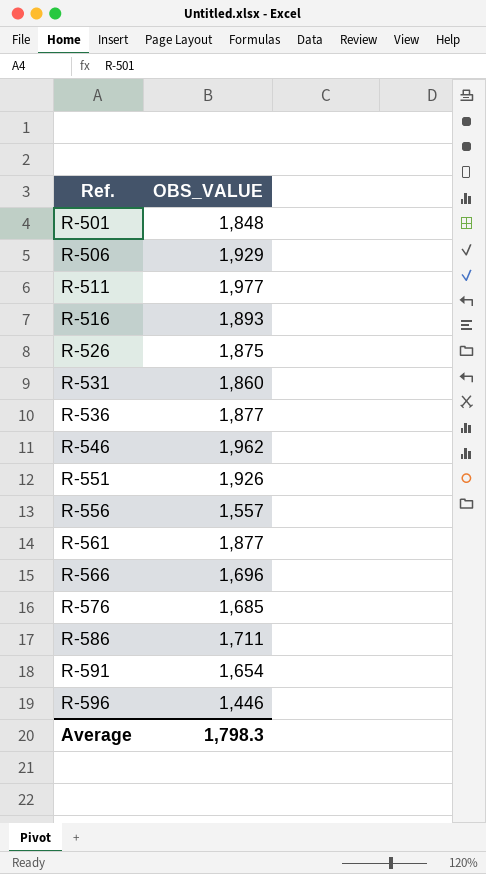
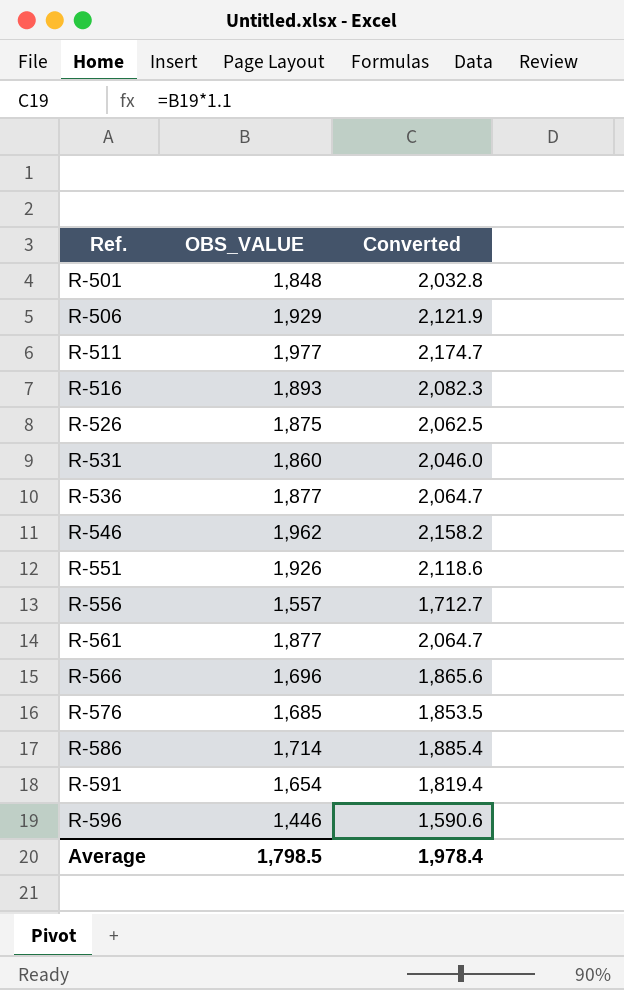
column Converted | formula: none -> [OBS_VALUE] * 1.1
R-586 | OBS_VALUE: 1,711 -> 1,714
Average | OBS_VALUE: 1,798.3 -> 1,798.5

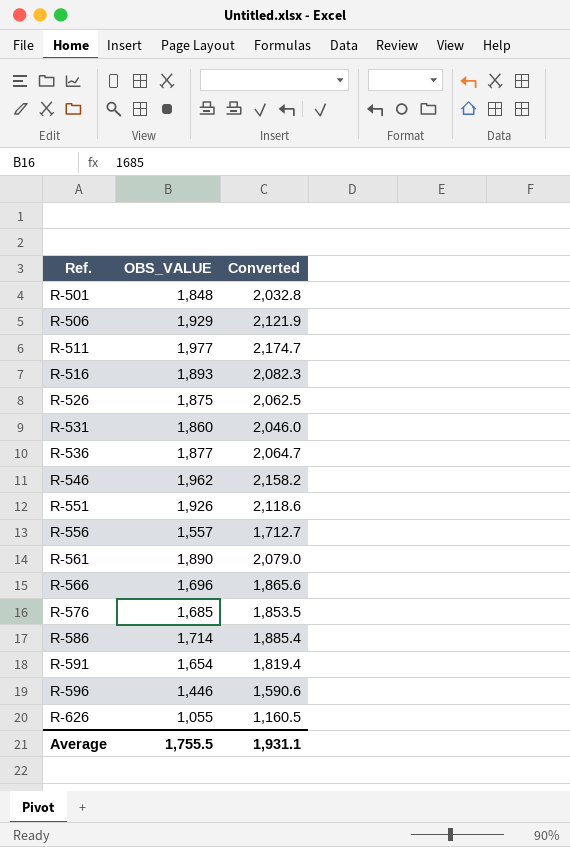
R-561 | OBS_VALUE: 1,877 -> 1,890
R-561 | Converted: 2,064.7 -> 2,079.0
row R-626: none -> 1,055 | 1,160.5
Average | OBS_VALUE: 1,798.5 -> 1,755.5
Average | Converted: 1,978.4 -> 1,931.1

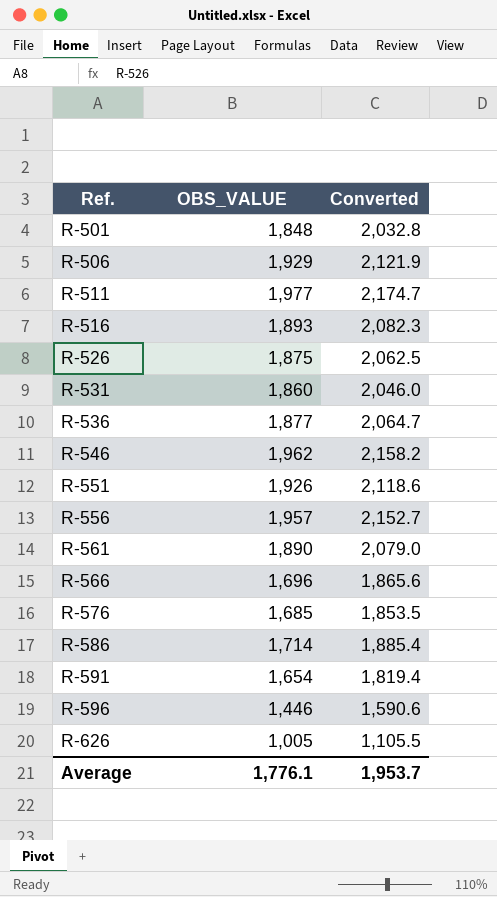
R-556 | OBS_VALUE: 1,557 -> 1,957
R-556 | Converted: 1,712.7 -> 2,152.7
R-626 | OBS_VALUE: 1,055 -> 1,005
R-626 | Converted: 1,160.5 -> 1,105.5
Average | OBS_VALUE: 1,755.5 -> 1,776.1
Average | Converted: 1,931.1 -> 1,953.7

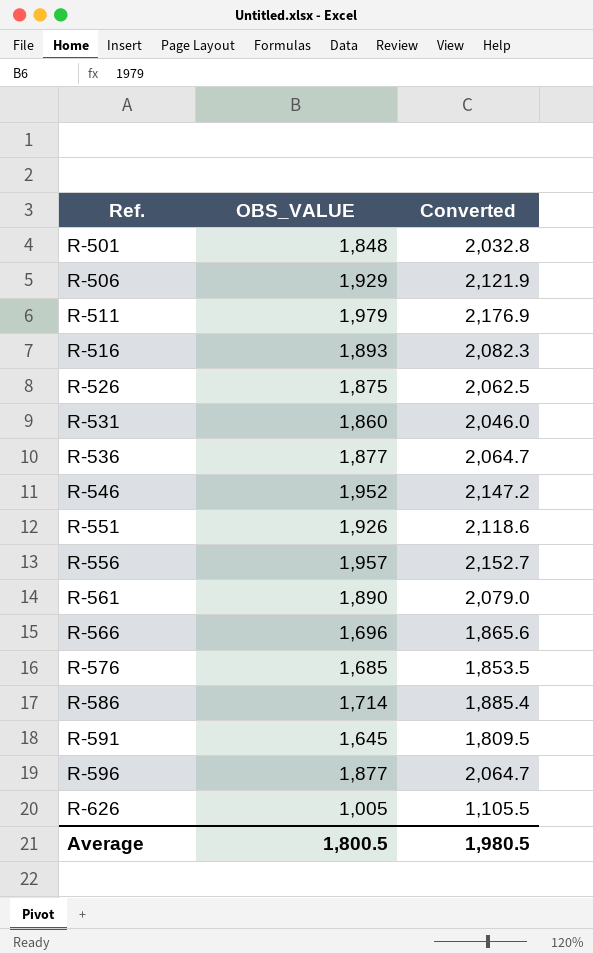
R-511 | OBS_VALUE: 1,977 -> 1,979
R-511 | Converted: 2,174.7 -> 2,176.9
R-546 | OBS_VALUE: 1,962 -> 1,952
R-546 | Converted: 2,158.2 -> 2,147.2
R-591 | OBS_VALUE: 1,654 -> 1,645
R-591 | Converted: 1,819.4 -> 1,809.5
R-596 | OBS_VALUE: 1,446 -> 1,877
R-596 | Converted: 1,590.6 -> 2,064.7
Average | OBS_VALUE: 1,776.1 -> 1,800.5
Average | Converted: 1,953.7 -> 1,980.5

